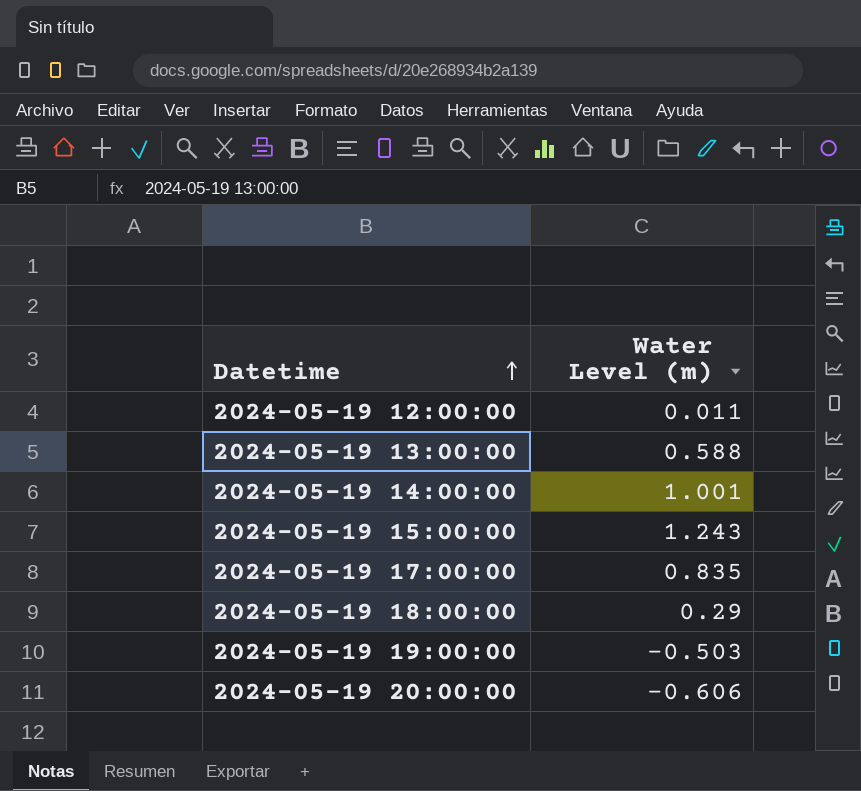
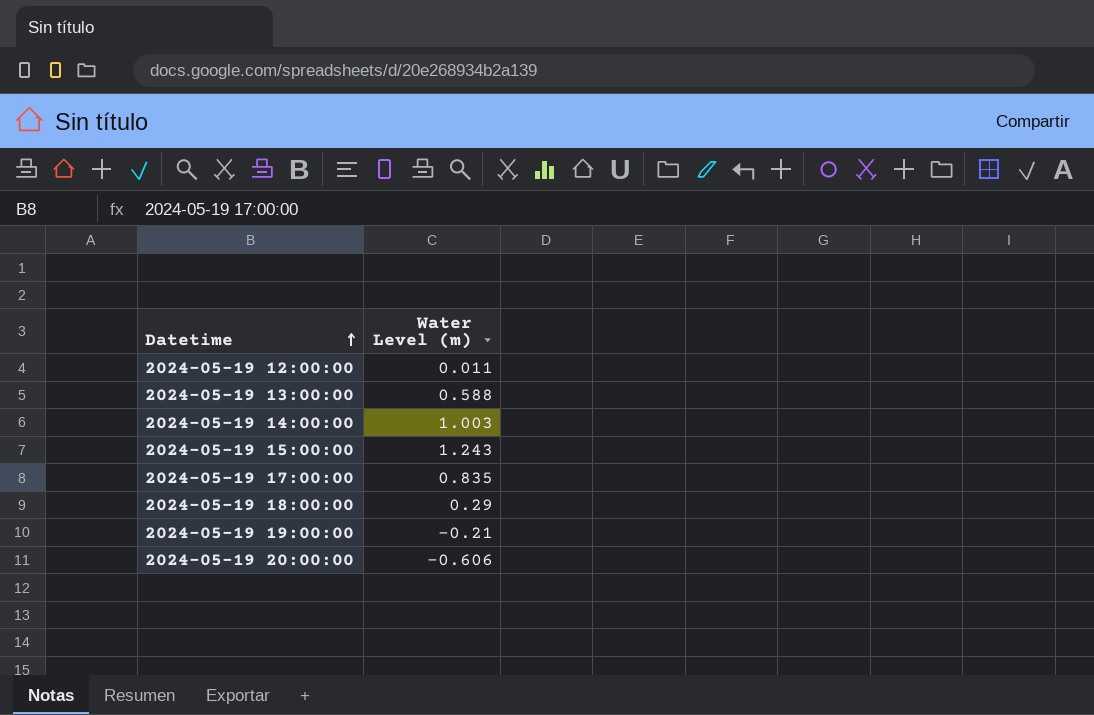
2024-05-19 14:00:00 | Water Level (m): 1.001 -> 1.003
2024-05-19 19:00:00 | Water Level (m): -0.503 -> -0.21

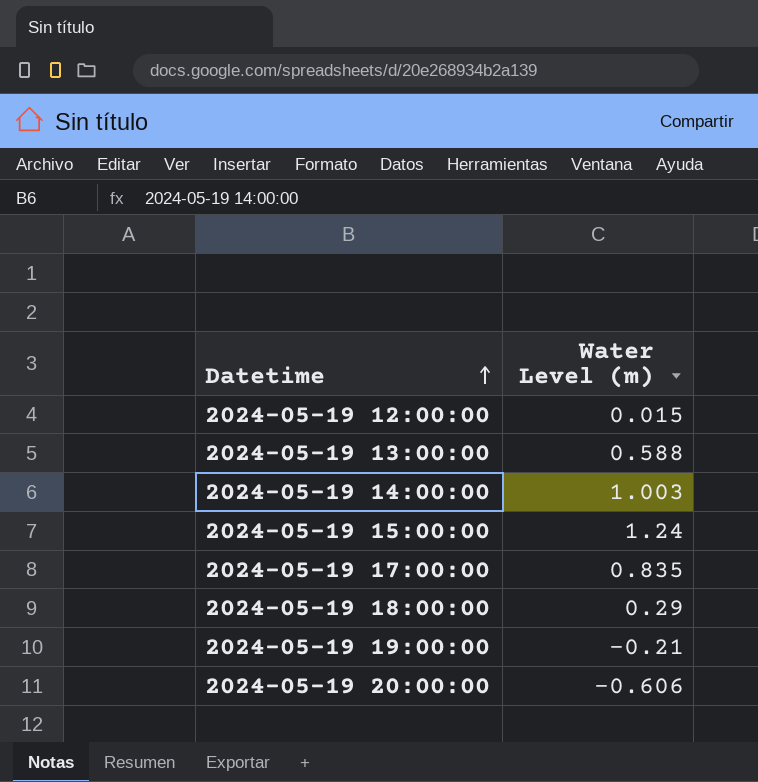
2024-05-19 12:00:00 | Water Level (m): 0.011 -> 0.015
2024-05-19 15:00:00 | Water Level (m): 1.243 -> 1.24

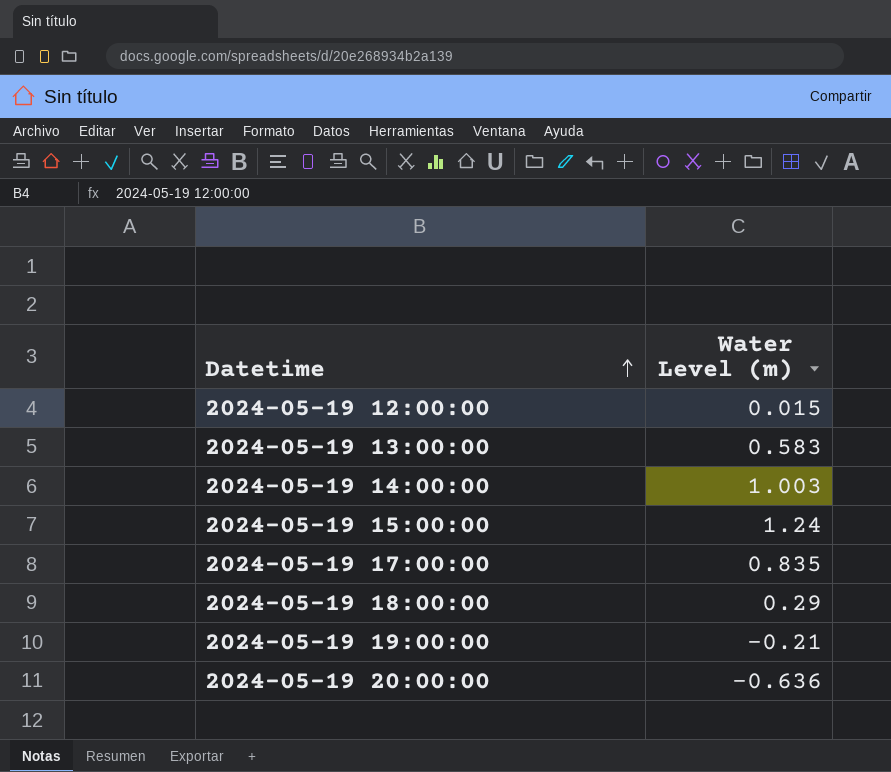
2024-05-19 13:00:00 | Water Level (m): 0.588 -> 0.583
2024-05-19 20:00:00 | Water Level (m): -0.606 -> -0.636

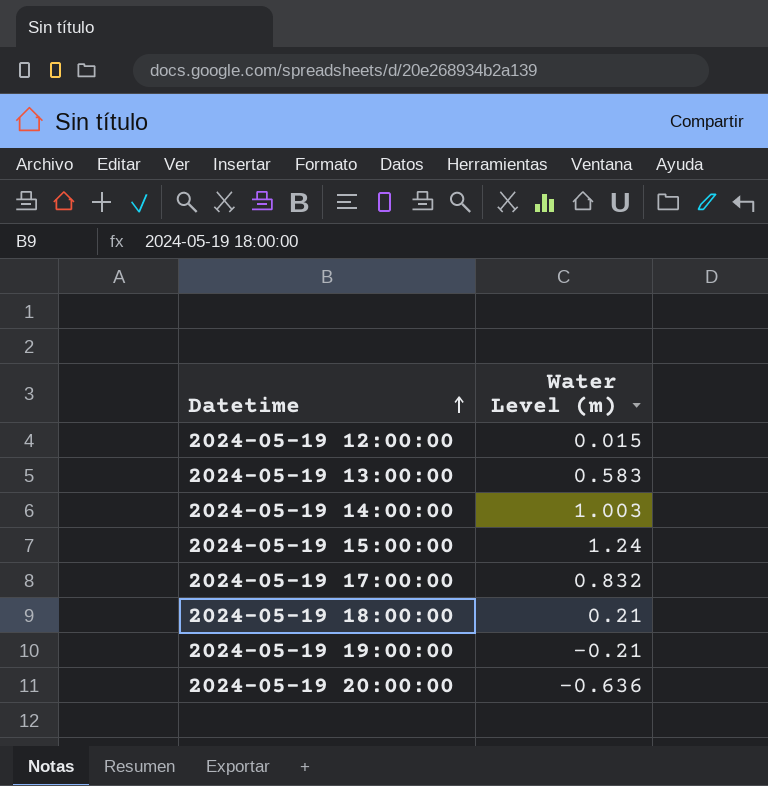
2024-05-19 17:00:00 | Water Level (m): 0.835 -> 0.832
2024-05-19 18:00:00 | Water Level (m): 0.29 -> 0.21

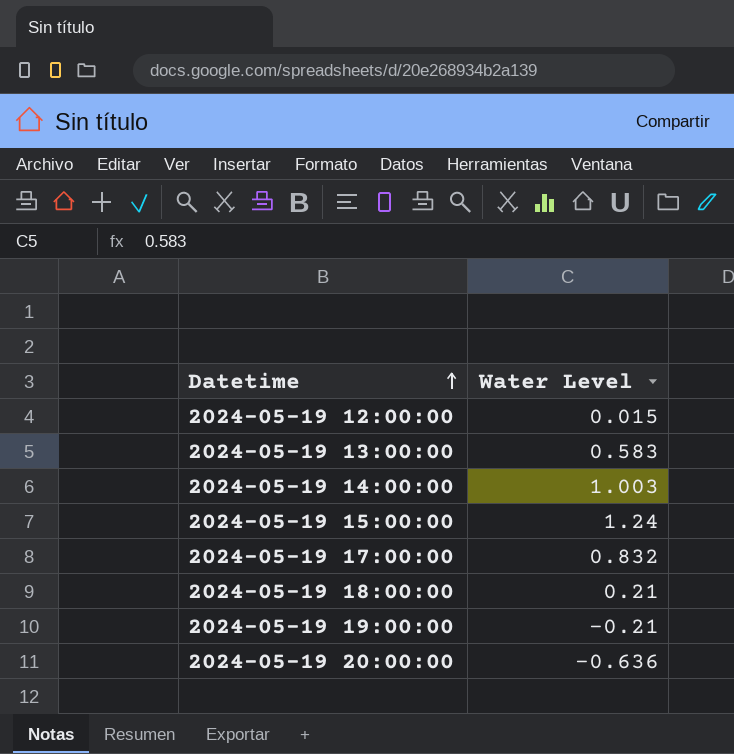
column name: Water Level (m) -> Water Level

